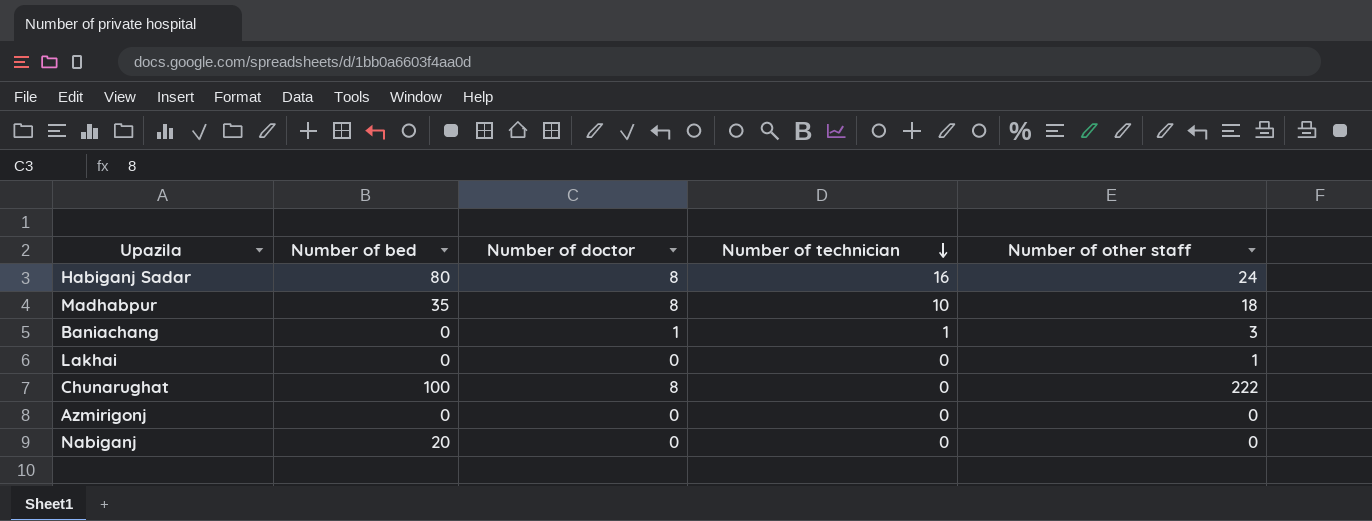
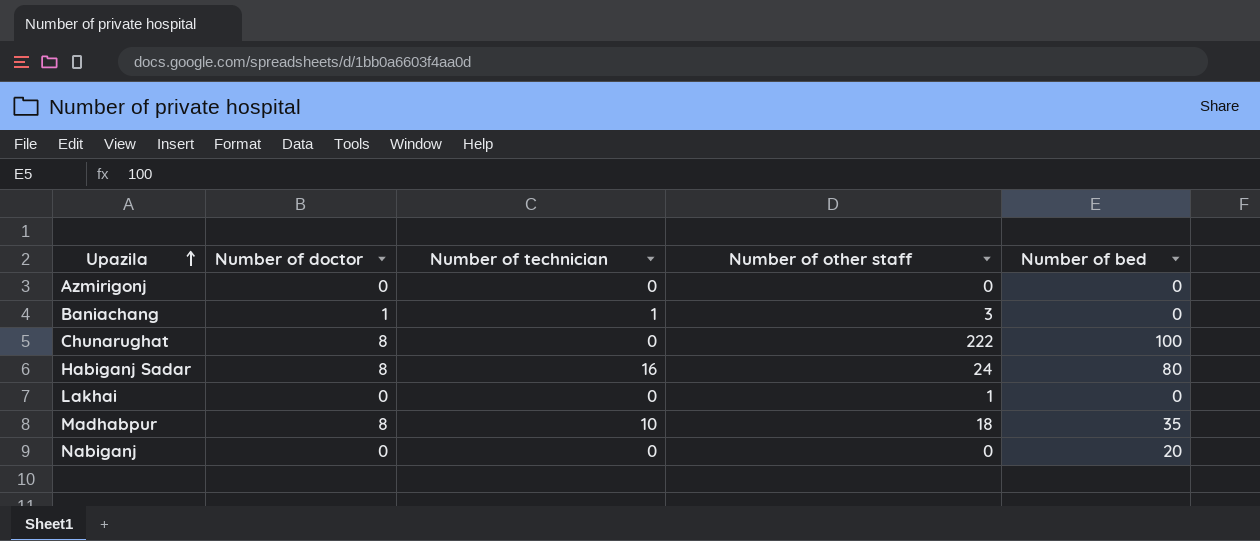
row order: Number of technician descending -> Upazila ascending
column Number of bed | position: 2 -> 5

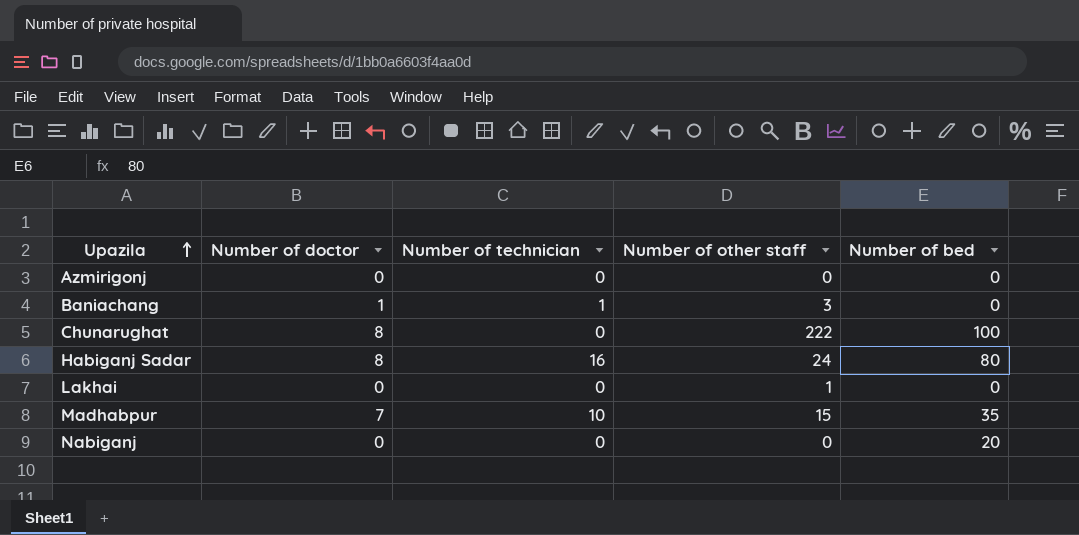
Madhabpur | Number of doctor: 8 -> 7
Madhabpur | Number of other staff: 18 -> 15

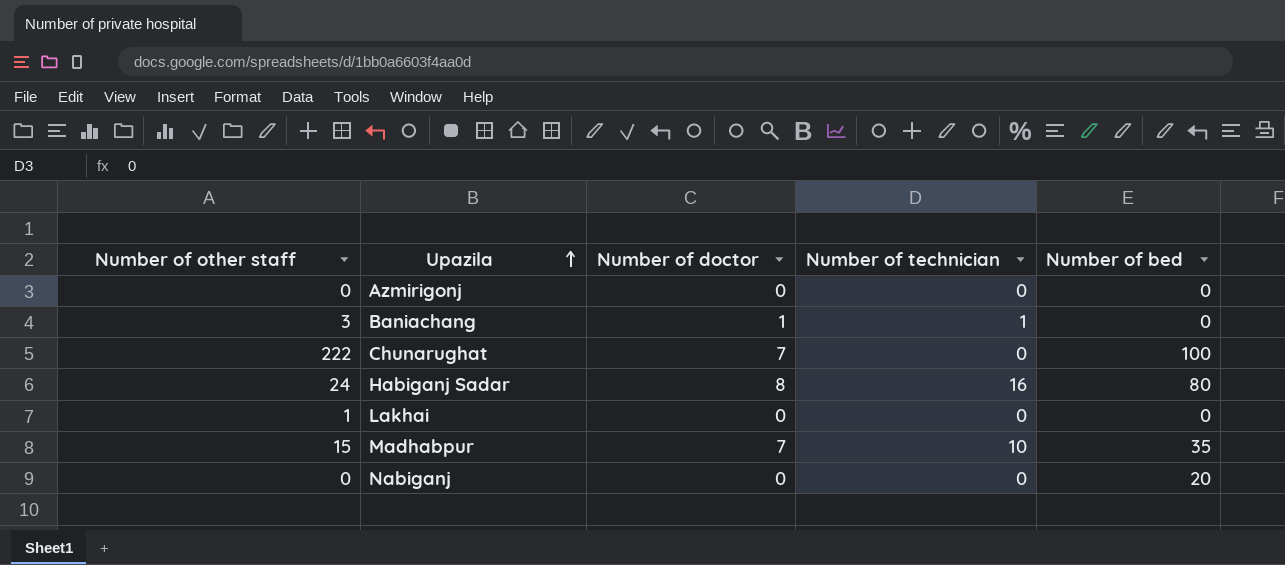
column Number of other staff | position: 4 -> 1
Chunarughat | Number of doctor: 8 -> 7

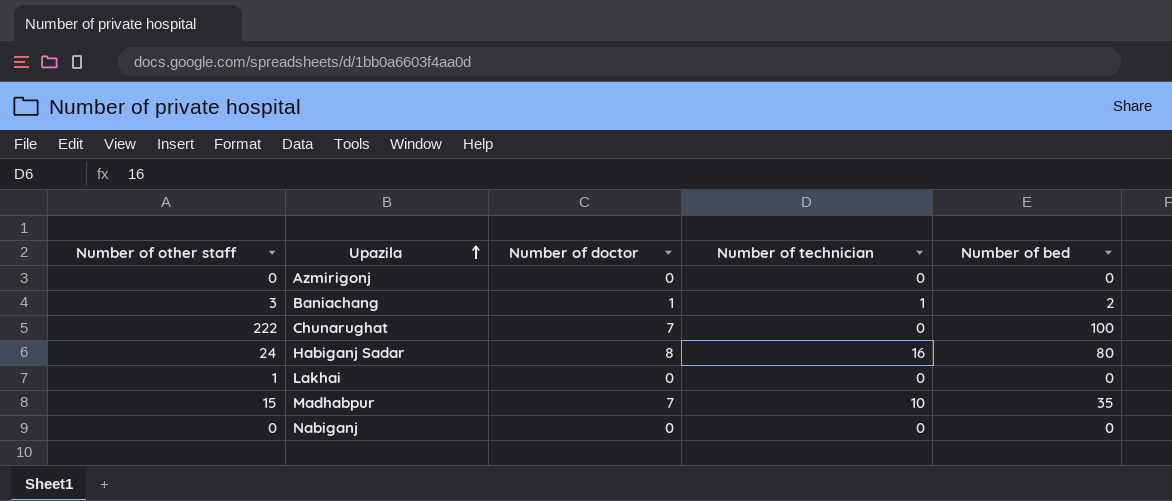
Baniachang | Number of bed: 0 -> 2
Nabiganj | Number of bed: 20 -> 0

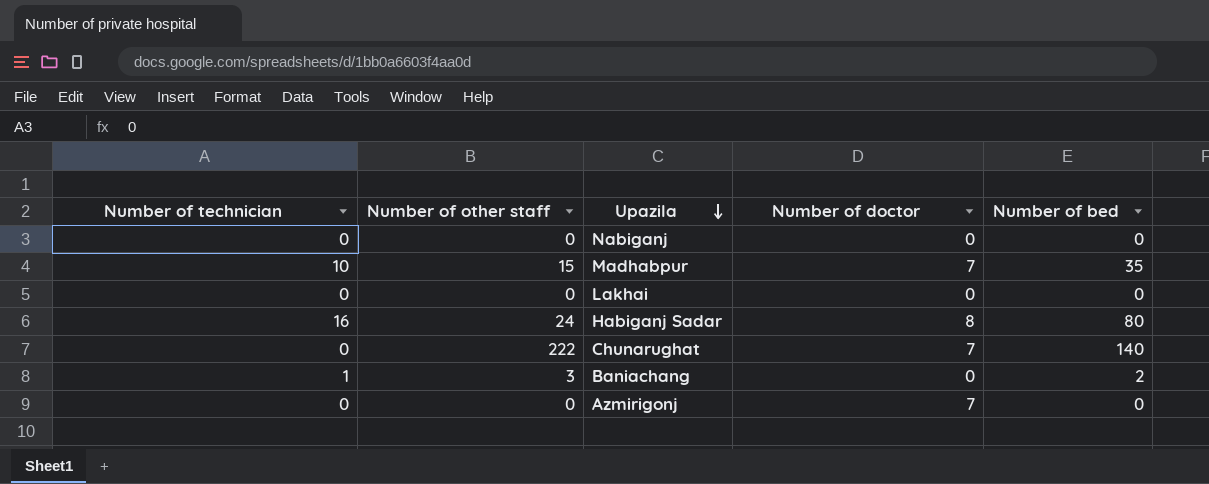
row order: Upazila ascending -> Upazila descending
column Number of technician | position: 4 -> 1
Lakhai | Number of other staff: 1 -> 0
Chunarughat | Number of bed: 100 -> 140
Baniachang | Number of doctor: 1 -> 0
Azmirigonj | Number of doctor: 0 -> 7

